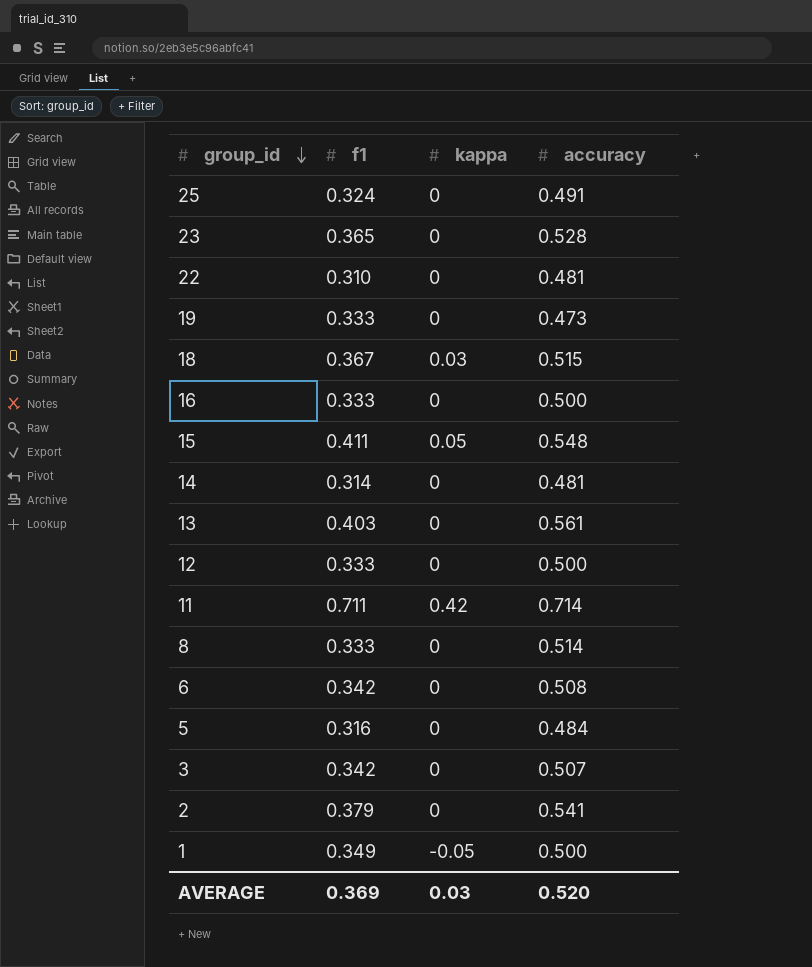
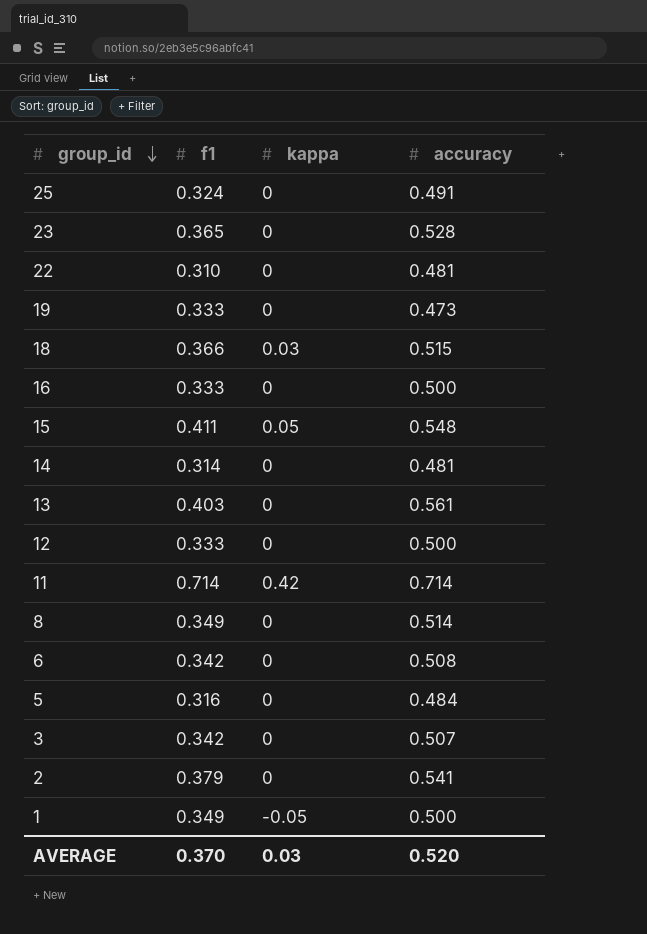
18 | f1: 0.367 -> 0.366
11 | f1: 0.711 -> 0.714
8 | f1: 0.333 -> 0.349
AVERAGE | f1: 0.369 -> 0.370

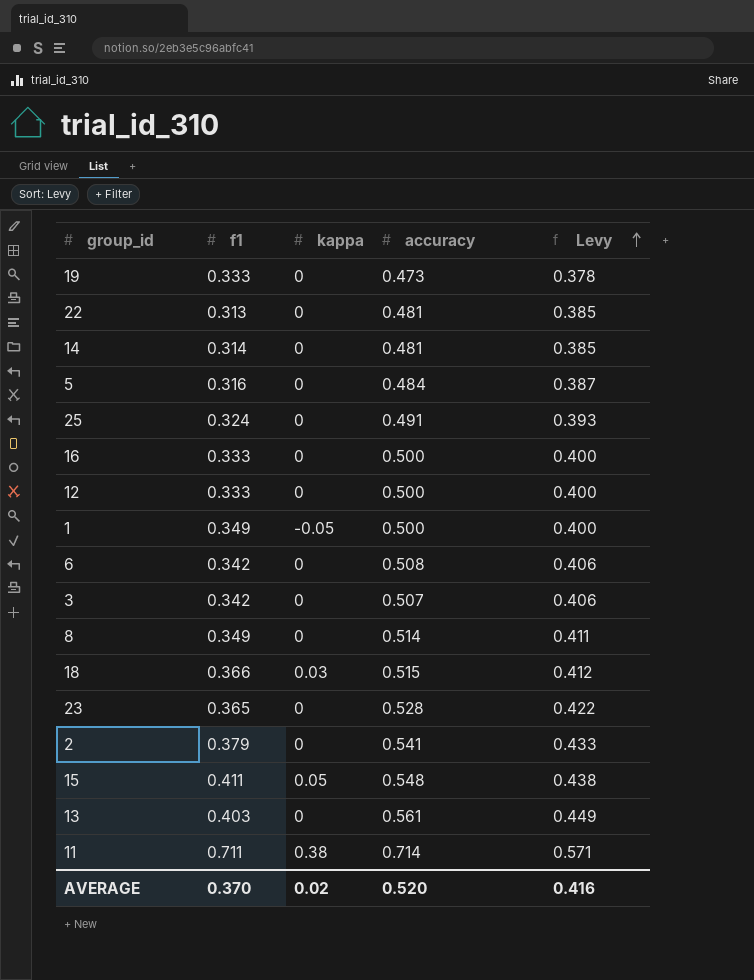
row order: group_id descending -> Levy ascending
column Levy | formula: none -> [accuracy] * 0.8
22 | f1: 0.310 -> 0.313
11 | f1: 0.714 -> 0.711
11 | kappa: 0.42 -> 0.38
AVERAGE | kappa: 0.03 -> 0.02

